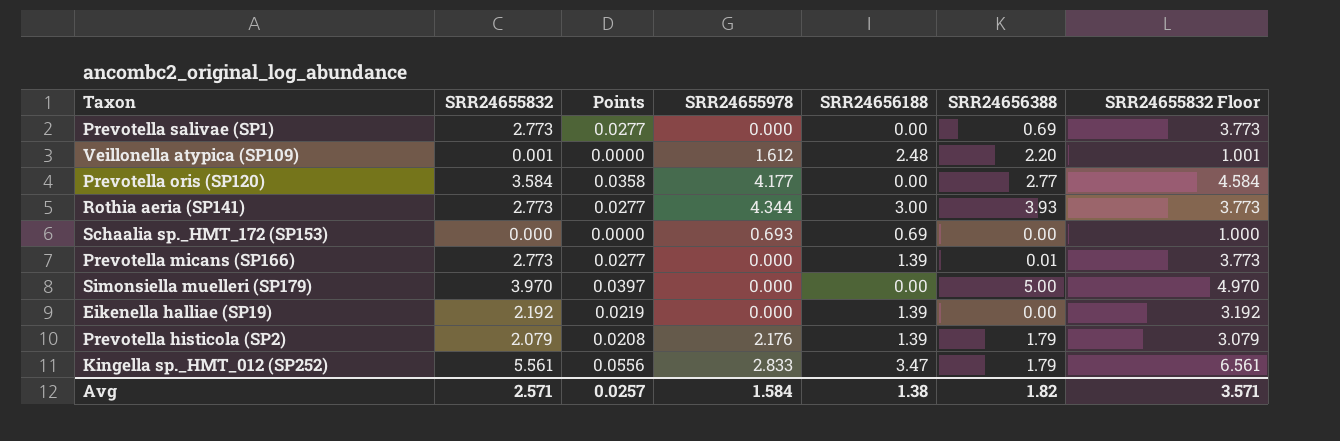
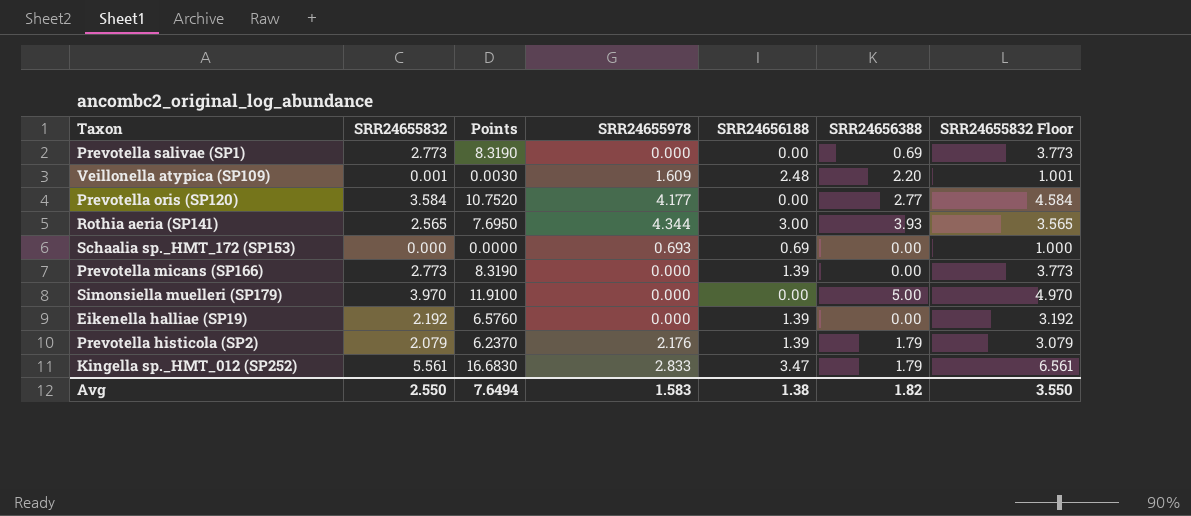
column Points | formula: [SRR24655832] * 0.01 -> [SRR24655832] * 3
Veillonella atypica (SP109) | SRR24655978: 1.612 -> 1.609
Rothia aeria (SP141) | SRR24655832: 2.773 -> 2.565
Rothia aeria (SP141) | SRR24655832 Floor: 3.773 -> 3.565
Prevotella micans (SP166) | SRR24656388: 0.01 -> 0.00
Avg | SRR24655832: 2.571 -> 2.550
Avg | Points: 0.0257 -> 7.6494
Avg | SRR24655978: 1.584 -> 1.583
Avg | SRR24655832 Floor: 3.571 -> 3.550

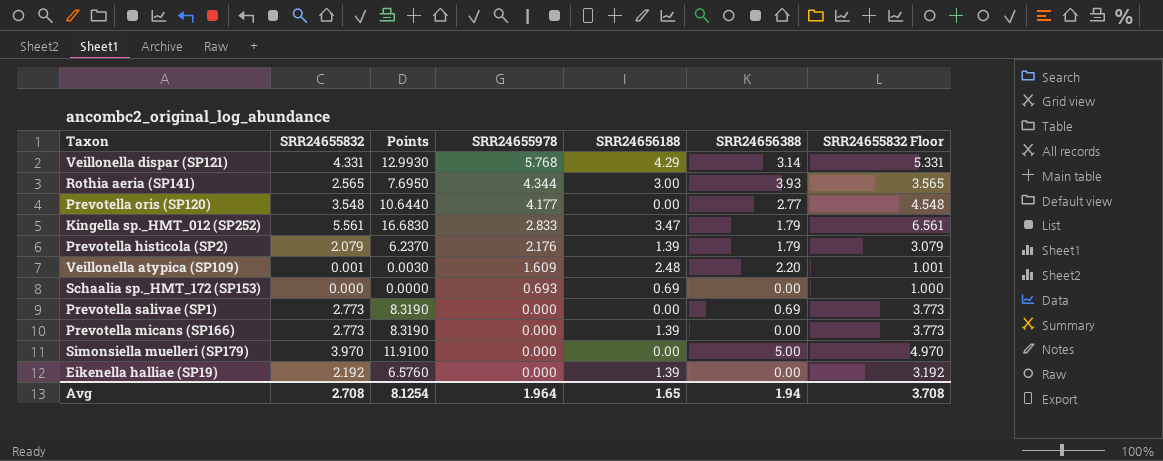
row order: none -> SRR24655978 descending
row Veillonella dispar (SP121): none -> 4.331 | 12.9930 | 5.768 | 4.29 | 3.14 | 5.331
Prevotella oris (SP120) | SRR24655832: 3.584 -> 3.548
Prevotella oris (SP120) | Points: 10.7520 -> 10.6440
Prevotella oris (SP120) | SRR24655832 Floor: 4.584 -> 4.548
Avg | SRR24655832: 2.550 -> 2.708
Avg | Points: 7.6494 -> 8.1254
Avg | SRR24655978: 1.583 -> 1.964
Avg | SRR24656188: 1.38 -> 1.65
Avg | SRR24656388: 1.82 -> 1.94
Avg | SRR24655832 Floor: 3.550 -> 3.708

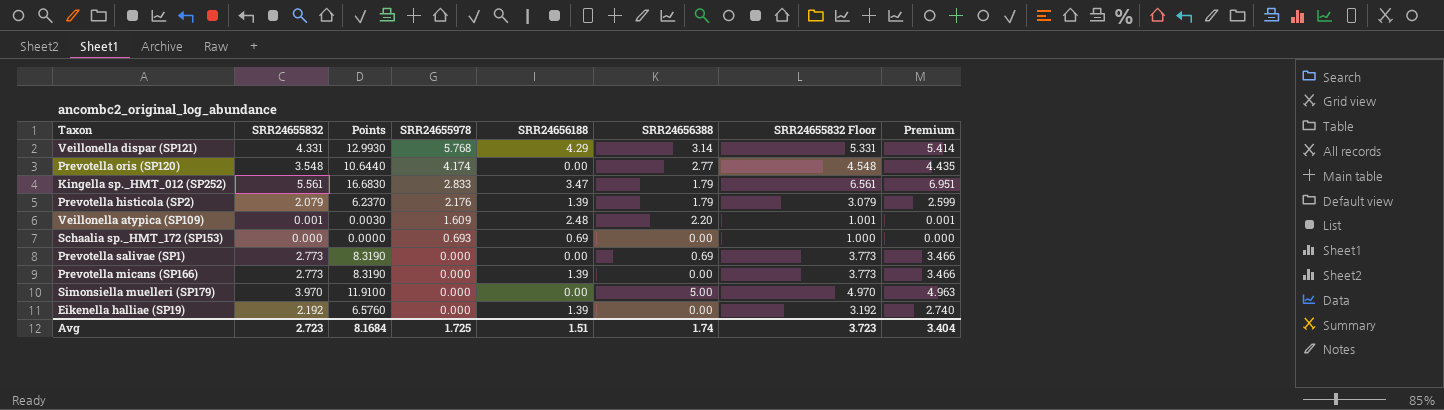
column Premium | formula: none -> [SRR24655832] * 1.25
row Rothia aeria (SP141): 2.565 | 7.6950 | 4.344 | 3.00 | 3.93 | 3.565 -> none
Prevotella oris (SP120) | SRR24655978: 4.177 -> 4.174
Avg | SRR24655832: 2.708 -> 2.723
Avg | Points: 8.1254 -> 8.1684
Avg | SRR24655978: 1.964 -> 1.725
Avg | SRR24656188: 1.65 -> 1.51
Avg | SRR24656388: 1.94 -> 1.74
Avg | SRR24655832 Floor: 3.708 -> 3.723

